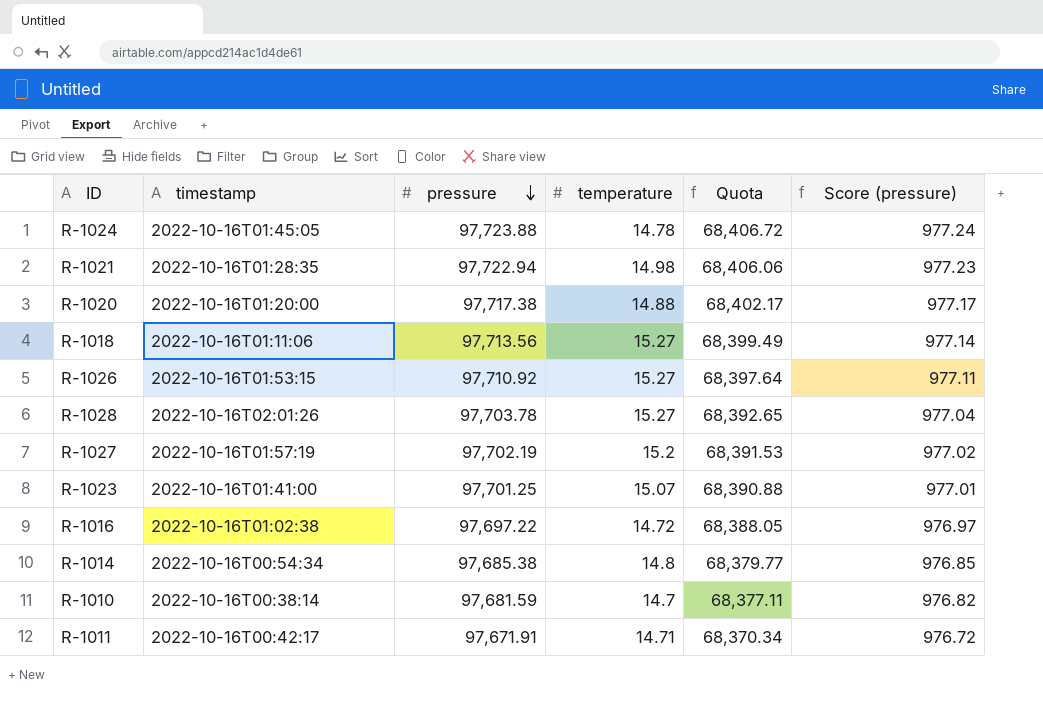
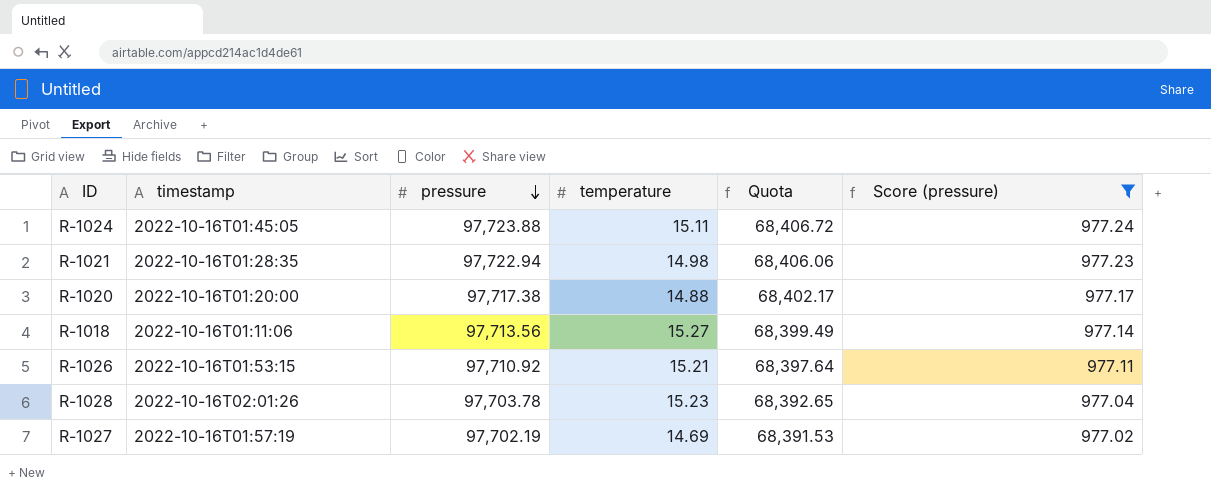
filter: none -> Score (pressure) >= 977.02
R-1024 | temperature: 14.78 -> 15.11
R-1026 | temperature: 15.27 -> 15.21
R-1028 | temperature: 15.27 -> 15.23
R-1027 | temperature: 15.2 -> 14.69

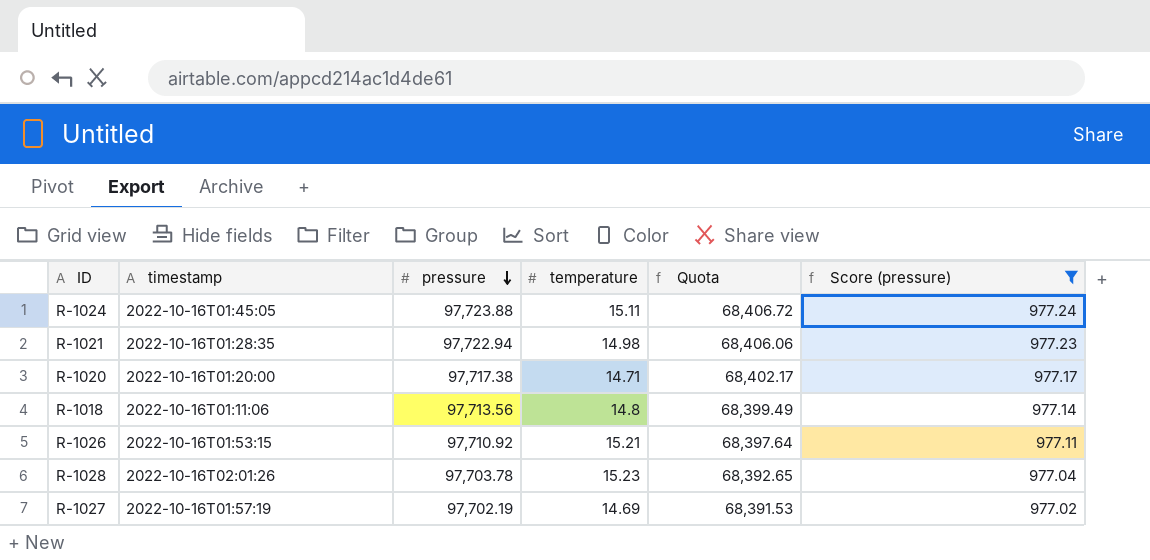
R-1020 | temperature: 14.88 -> 14.71
R-1018 | temperature: 15.27 -> 14.8

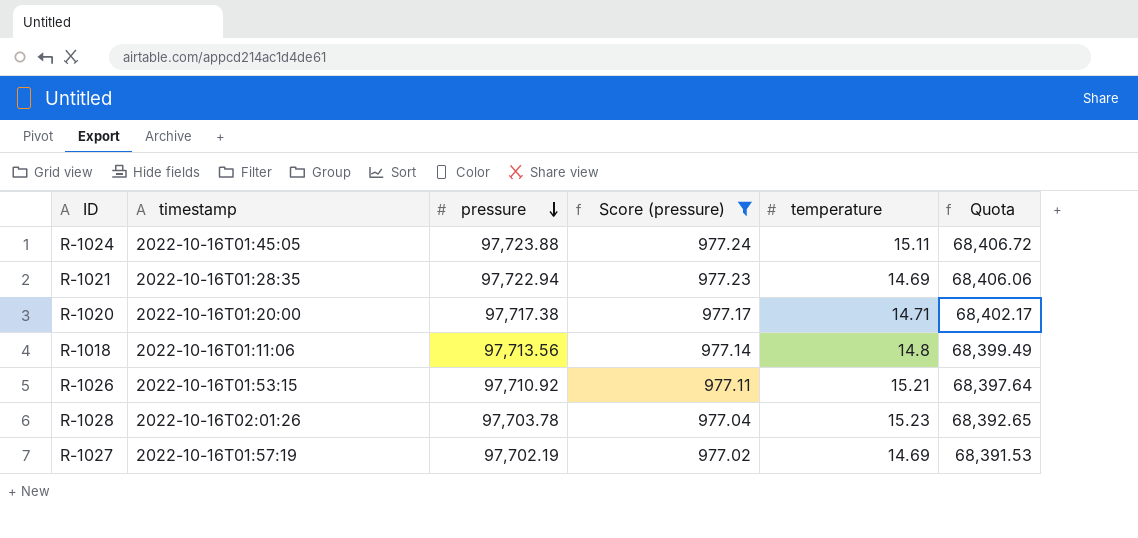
column Score (pressure) | position: 6 -> 4
R-1021 | temperature: 14.98 -> 14.69

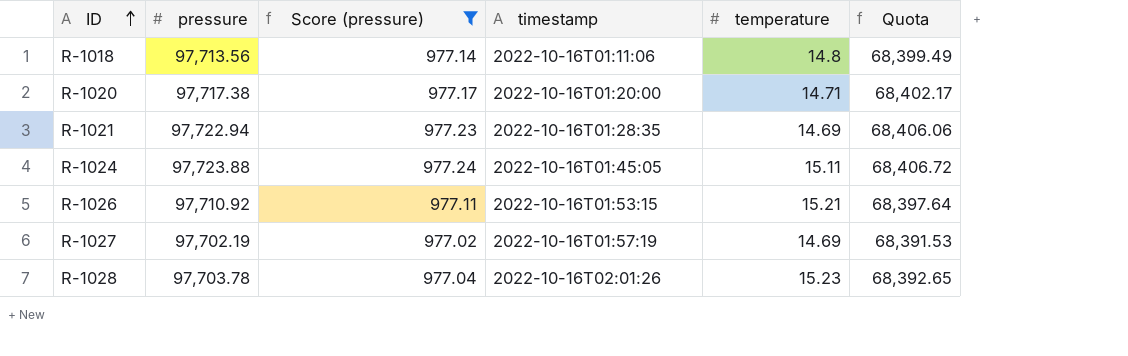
row order: pressure descending -> ID ascending
column timestamp | position: 2 -> 4

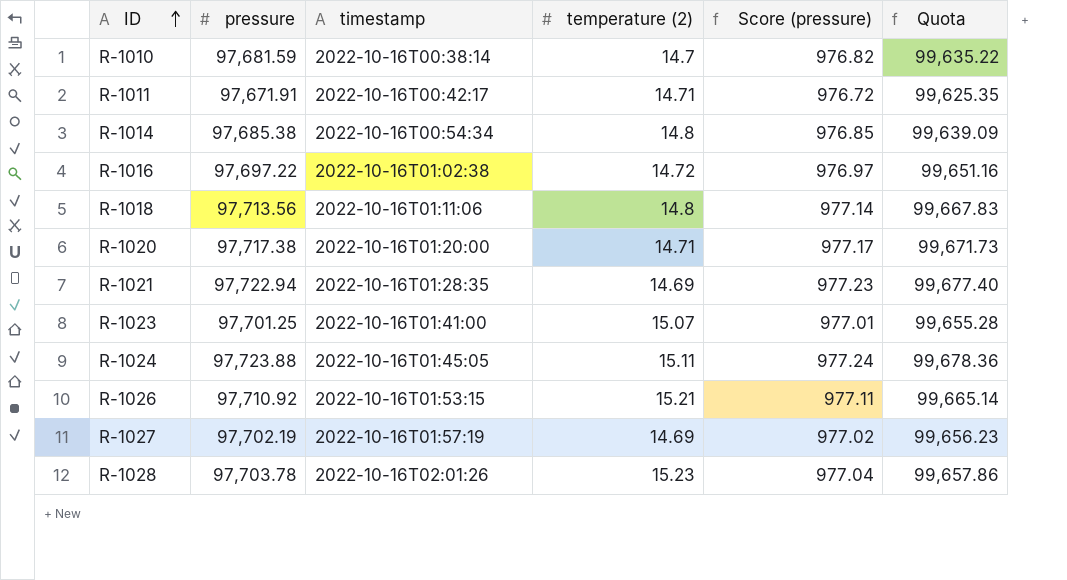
filter: Score (pressure) >= 977.02 -> none
column name: temperature -> temperature (2)
column Score (pressure) | position: 3 -> 5
column Quota | formula: [pressure] * 0.7 -> [pressure] * 1.02

